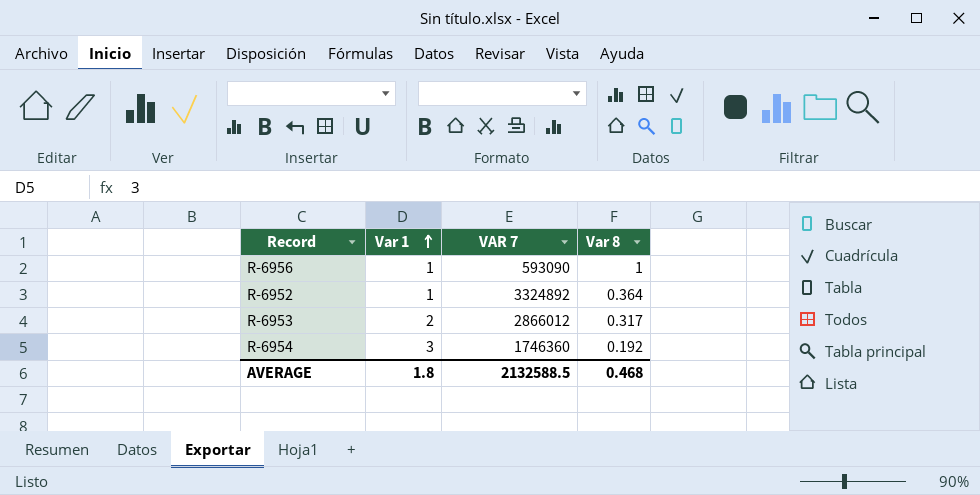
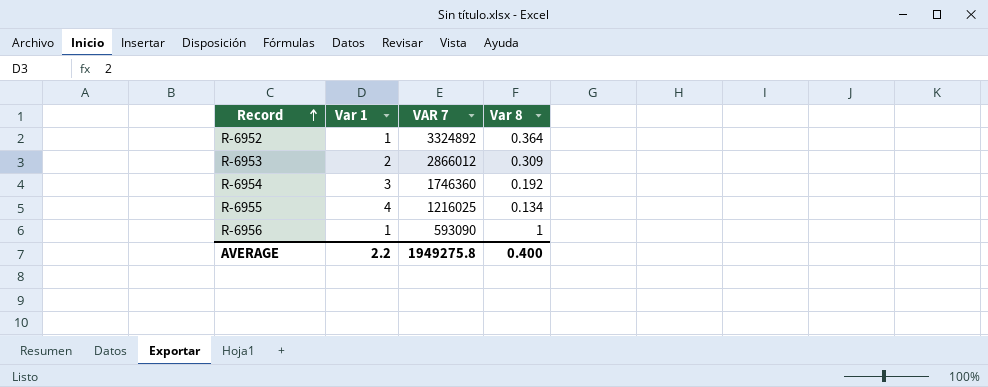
row order: Var 1 ascending -> Record ascending
R-6953 | Var 8: 0.317 -> 0.309
row R-6955: none -> 4 | 1216025 | 0.134
AVERAGE | Var 1: 1.8 -> 2.2
AVERAGE | VAR 7: 2132588.5 -> 1949275.8
AVERAGE | Var 8: 0.468 -> 0.400

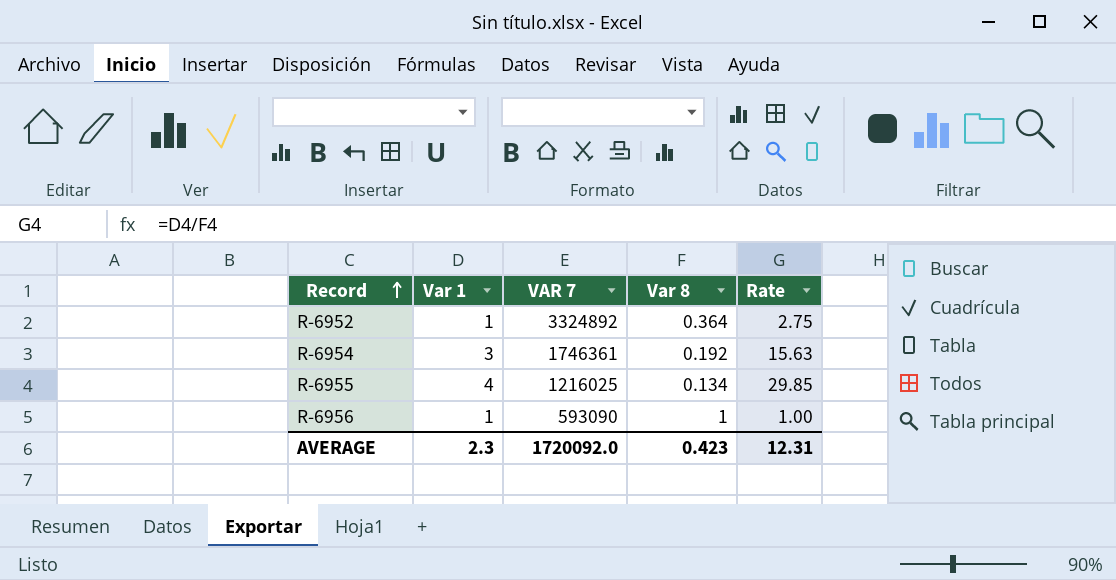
column Rate | formula: none -> [Var 1] / [Var 8]
row R-6953: 2 | 2866012 | 0.309 -> none
R-6954 | VAR 7: 1746360 -> 1746361
AVERAGE | Var 1: 2.2 -> 2.3
AVERAGE | VAR 7: 1949275.8 -> 1720092.0
AVERAGE | Var 8: 0.400 -> 0.423

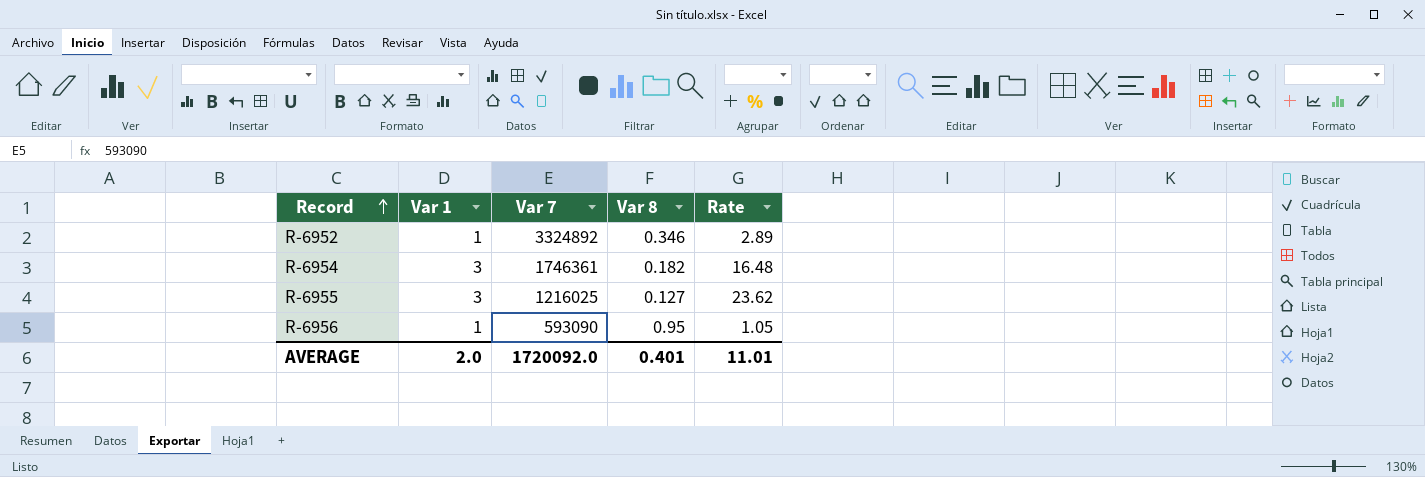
column name: VAR 7 -> Var 7
R-6952 | Var 8: 0.364 -> 0.346
R-6952 | Rate: 2.75 -> 2.89
R-6954 | Var 8: 0.192 -> 0.182
R-6954 | Rate: 15.63 -> 16.48
R-6955 | Var 1: 4 -> 3
R-6955 | Var 8: 0.134 -> 0.127
R-6955 | Rate: 29.85 -> 23.62
R-6956 | Var 8: 1 -> 0.95
R-6956 | Rate: 1.00 -> 1.05
AVERAGE | Var 1: 2.3 -> 2.0
AVERAGE | Var 8: 0.423 -> 0.401
AVERAGE | Rate: 12.31 -> 11.01

